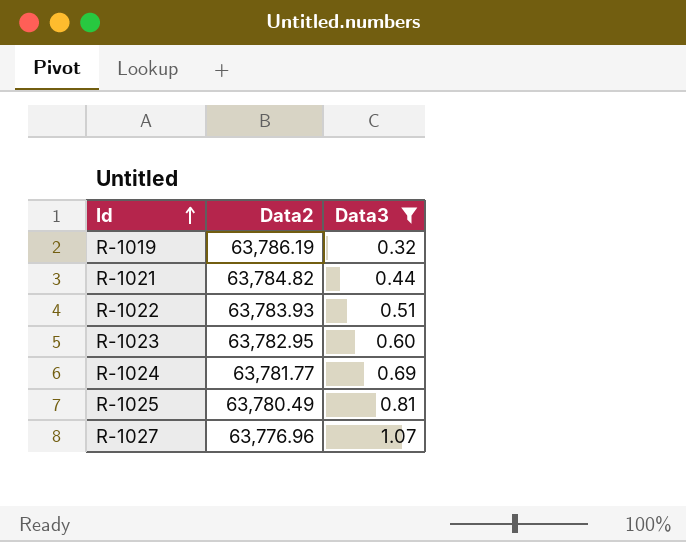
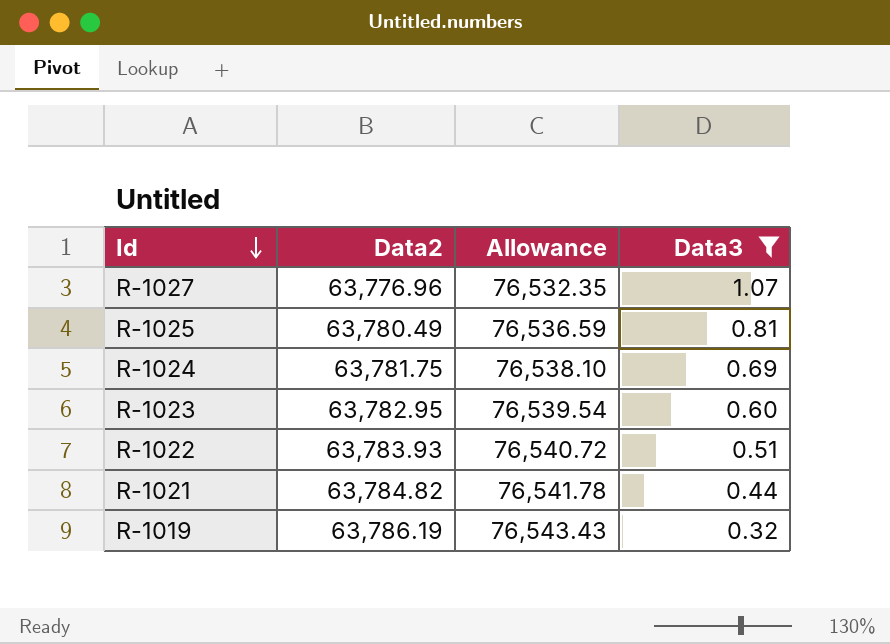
row order: Id ascending -> Id descending
column Allowance | formula: none -> [Data2] * 1.2
R-1024 | Data2: 63,781.77 -> 63,781.75

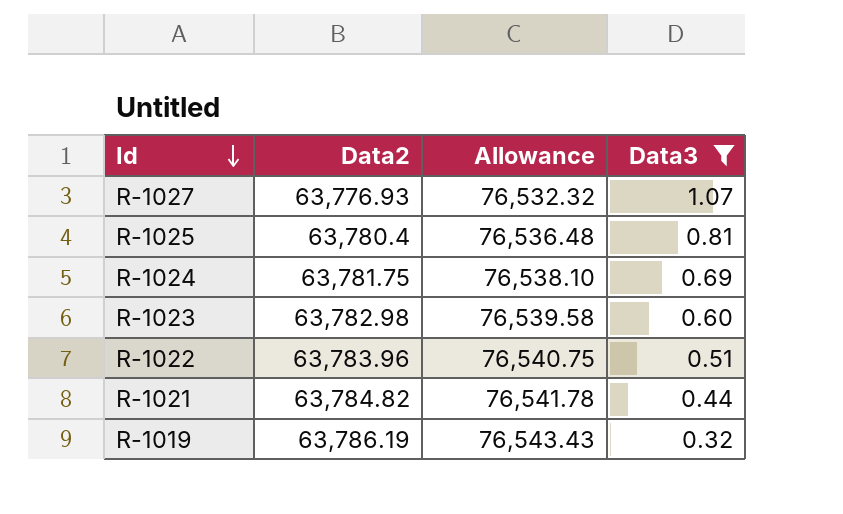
R-1027 | Data2: 63,776.96 -> 63,776.93
R-1027 | Allowance: 76,532.35 -> 76,532.32
R-1025 | Data2: 63,780.49 -> 63,780.4
R-1025 | Allowance: 76,536.59 -> 76,536.48
R-1023 | Data2: 63,782.95 -> 63,782.98
R-1023 | Allowance: 76,539.54 -> 76,539.58
R-1022 | Data2: 63,783.93 -> 63,783.96
R-1022 | Allowance: 76,540.72 -> 76,540.75

